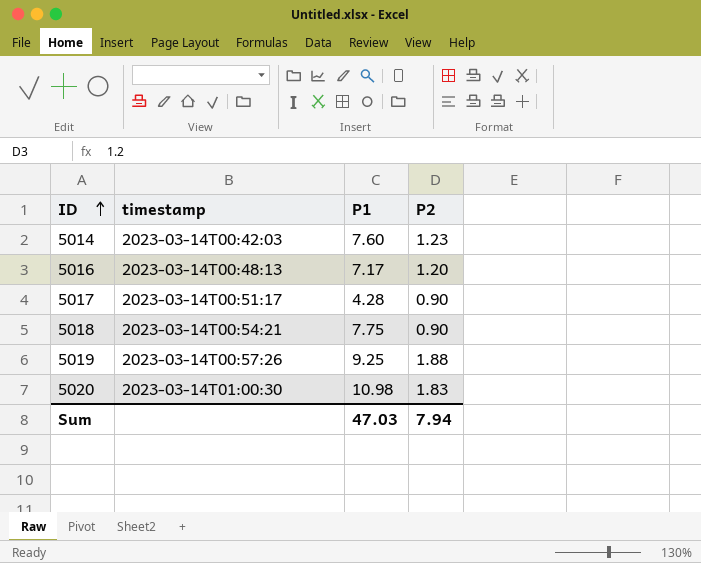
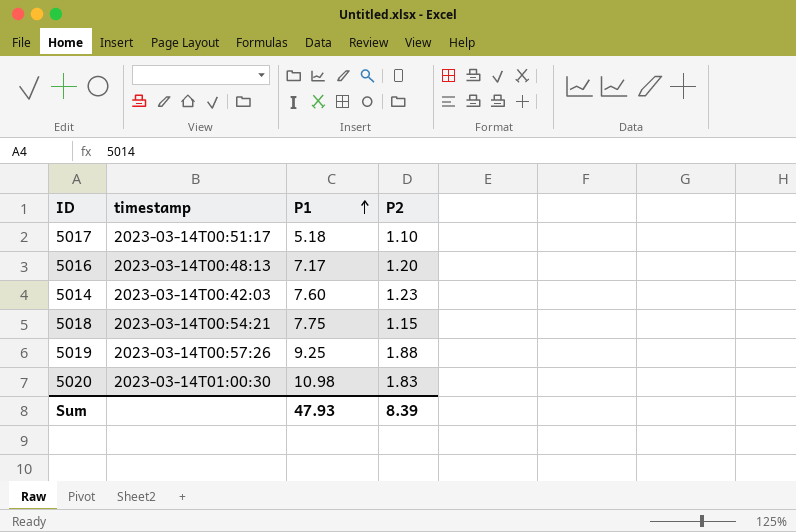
row order: ID ascending -> P1 ascending
5017 | P1: 4.28 -> 5.18
5017 | P2: 0.90 -> 1.10
5018 | P2: 0.90 -> 1.15
Sum | P1: 47.03 -> 47.93
Sum | P2: 7.94 -> 8.39

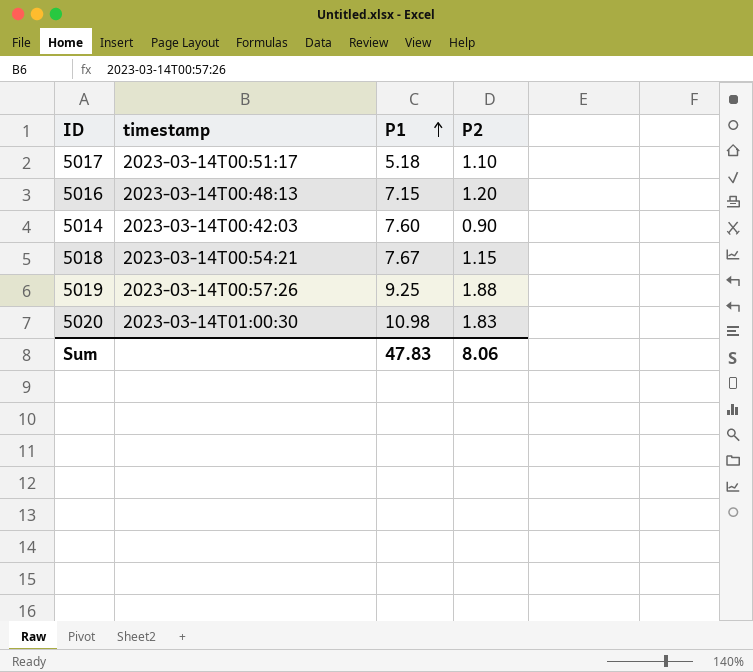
5016 | P1: 7.17 -> 7.15
5014 | P2: 1.23 -> 0.90
5018 | P1: 7.75 -> 7.67
Sum | P1: 47.93 -> 47.83
Sum | P2: 8.39 -> 8.06

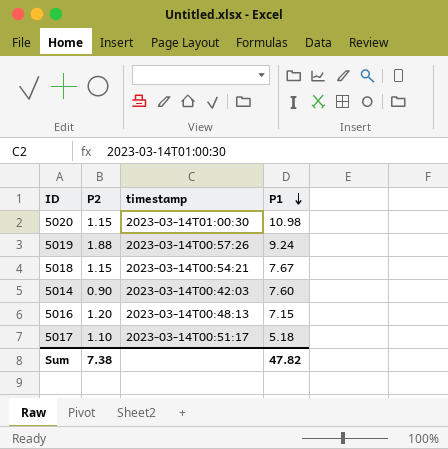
row order: P1 ascending -> P1 descending
column P2 | position: 4 -> 2
5020 | P2: 1.83 -> 1.15
5019 | P1: 9.25 -> 9.24
Sum | P2: 8.06 -> 7.38
Sum | P1: 47.83 -> 47.82

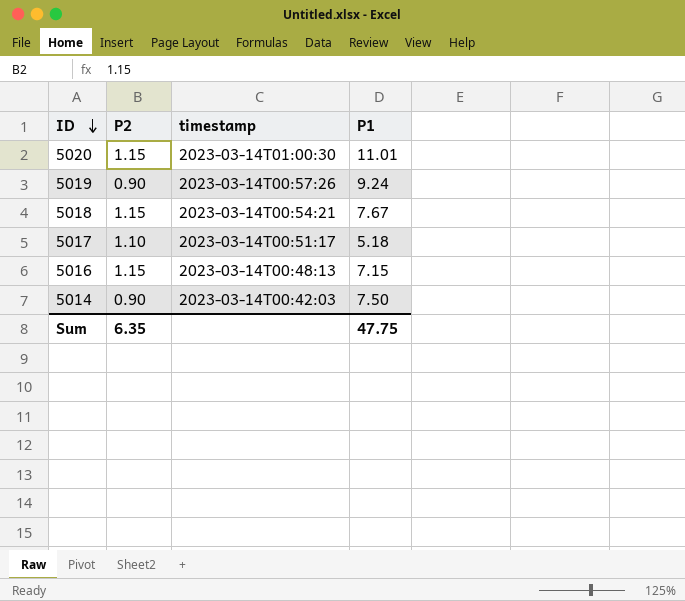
row order: P1 descending -> ID descending
5020 | P1: 10.98 -> 11.01
5019 | P2: 1.88 -> 0.90
5016 | P2: 1.20 -> 1.15
5014 | P1: 7.60 -> 7.50
Sum | P2: 7.38 -> 6.35
Sum | P1: 47.82 -> 47.75

